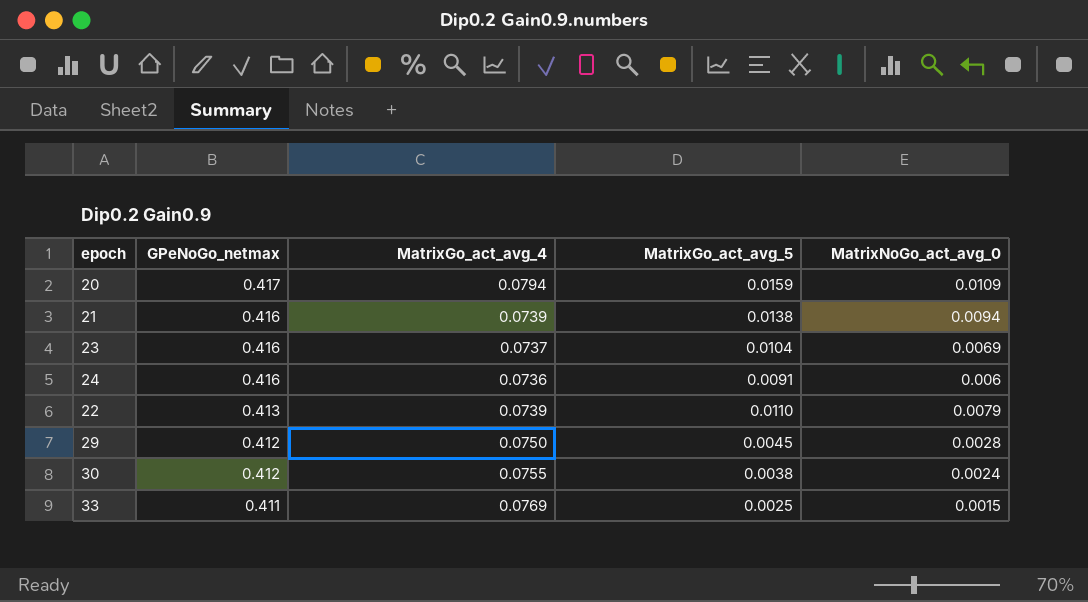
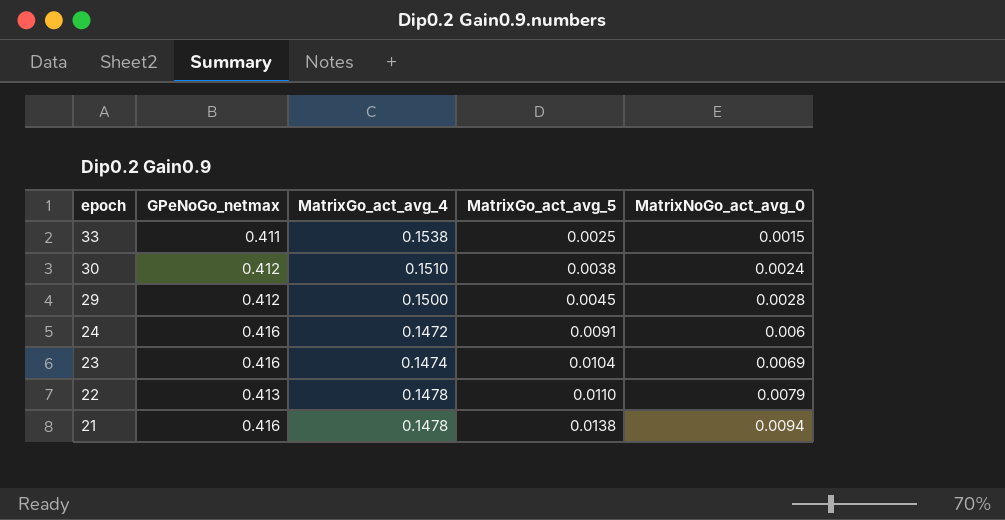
row order: GPeNoGo_netmax descending -> epoch descending
row 20: 0.417 | 0.0794 | 0.0159 | 0.0109 -> none
33 | MatrixGo_act_avg_4: 0.0769 -> 0.1538
30 | MatrixGo_act_avg_4: 0.0755 -> 0.1510
29 | MatrixGo_act_avg_4: 0.0750 -> 0.1500
24 | MatrixGo_act_avg_4: 0.0736 -> 0.1472
23 | MatrixGo_act_avg_4: 0.0737 -> 0.1474
22 | MatrixGo_act_avg_4: 0.0739 -> 0.1478
21 | MatrixGo_act_avg_4: 0.0739 -> 0.1478

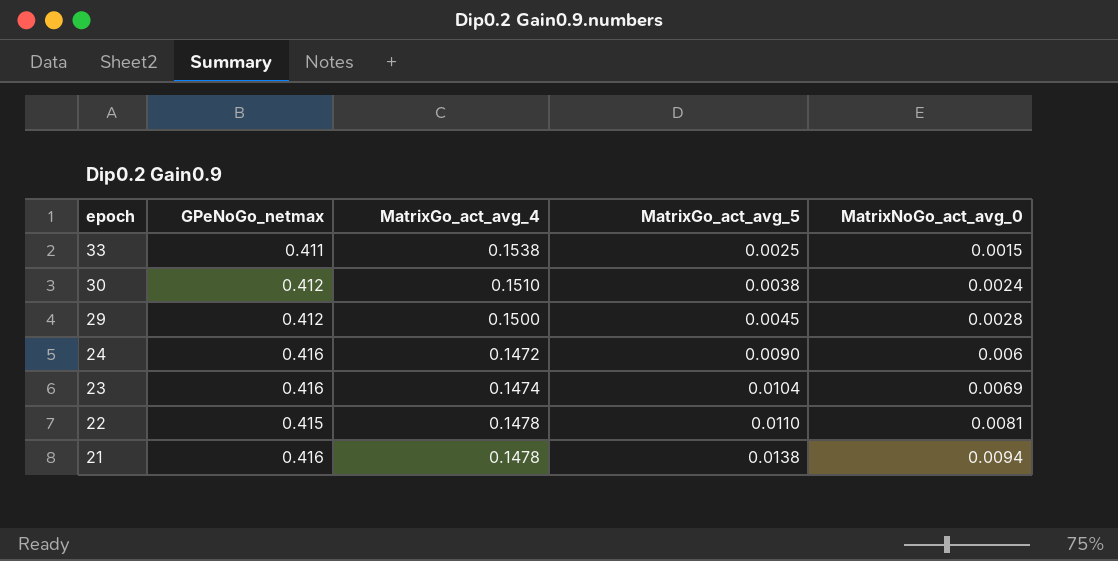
24 | MatrixGo_act_avg_5: 0.0091 -> 0.0090
22 | GPeNoGo_netmax: 0.413 -> 0.415
22 | MatrixNoGo_act_avg_0: 0.0079 -> 0.0081

